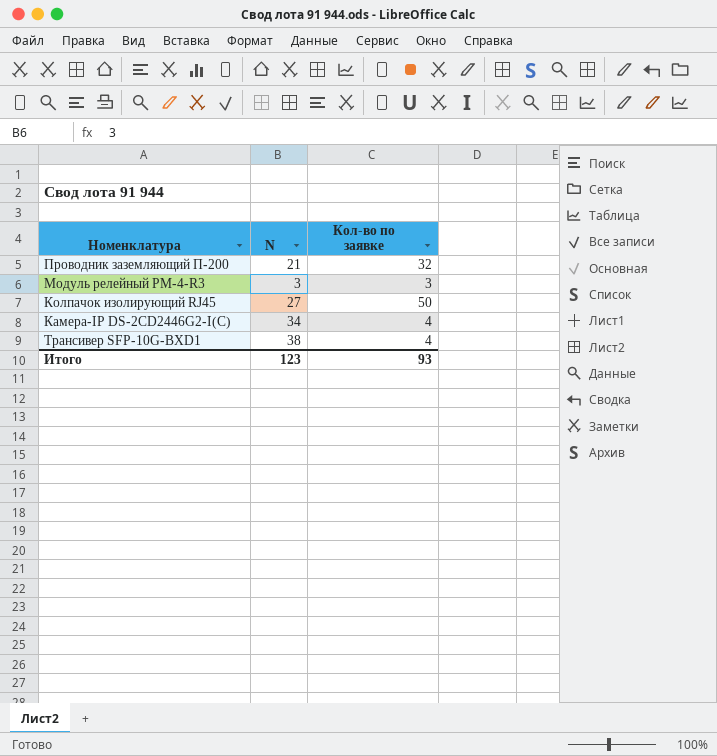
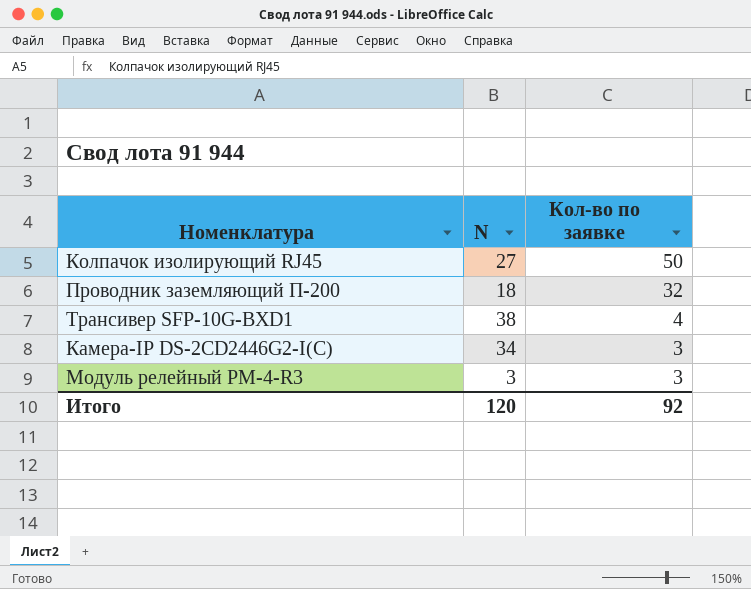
row order: none -> Кол-во по заявке descending
Проводник заземляющий П-200 | N: 21 -> 18
Камера-IP DS-2CD2446G2-I(С) | Кол-во по заявке: 4 -> 3
Итого | N: 123 -> 120
Итого | Кол-во по заявке: 93 -> 92

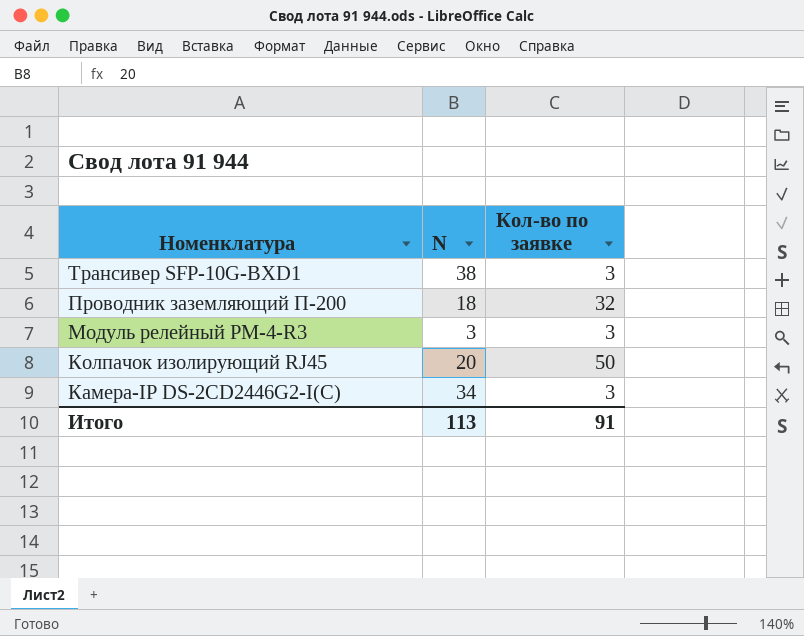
row order: Кол-во по заявке descending -> Номенклатура descending
Трансивер SFP-10G-BXD1 | Кол-во по заявке: 4 -> 3
Колпачок изолирующий RJ45 | N: 27 -> 20
Итого | N: 120 -> 113
Итого | Кол-во по заявке: 92 -> 91

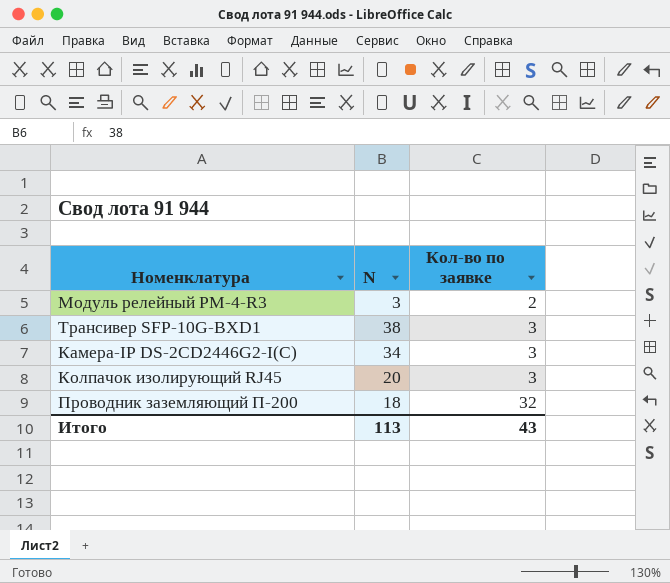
row order: Номенклатура descending -> Кол-во по заявке ascending
Модуль релейный РМ-4-R3 | Кол-во по заявке: 3 -> 2
Колпачок изолирующий RJ45 | Кол-во по заявке: 50 -> 3
Итого | Кол-во по заявке: 91 -> 43

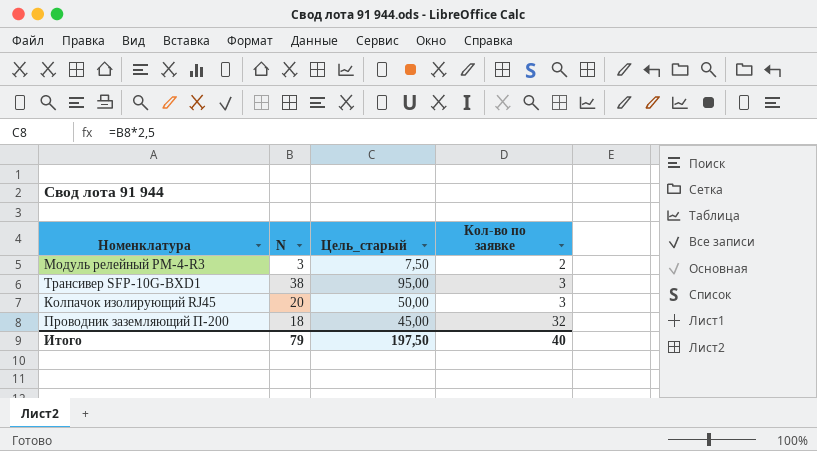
column Цель_старый | formula: none -> [N] * 2,5
row Камера-IP DS-2CD2446G2-I(С): 34 | 3 -> none
Итого | N: 113 -> 79
Итого | Кол-во по заявке: 43 -> 40

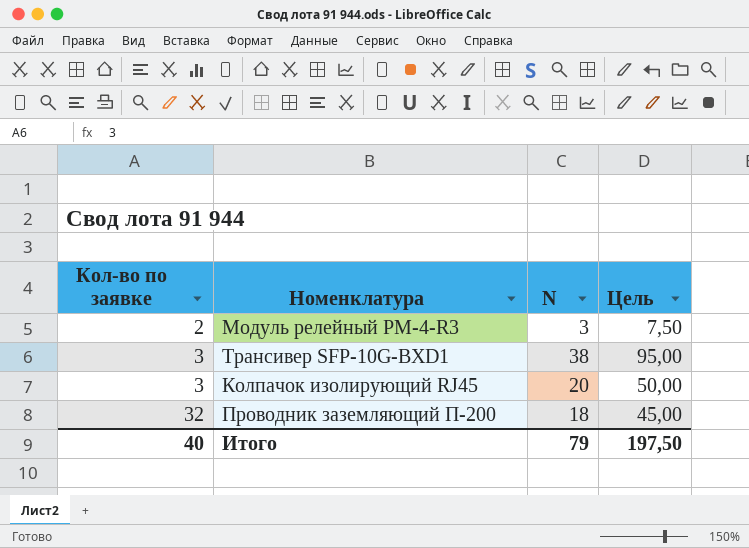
column Кол-во по заявке | position: 4 -> 1
column name: Цель_старый -> Цель

